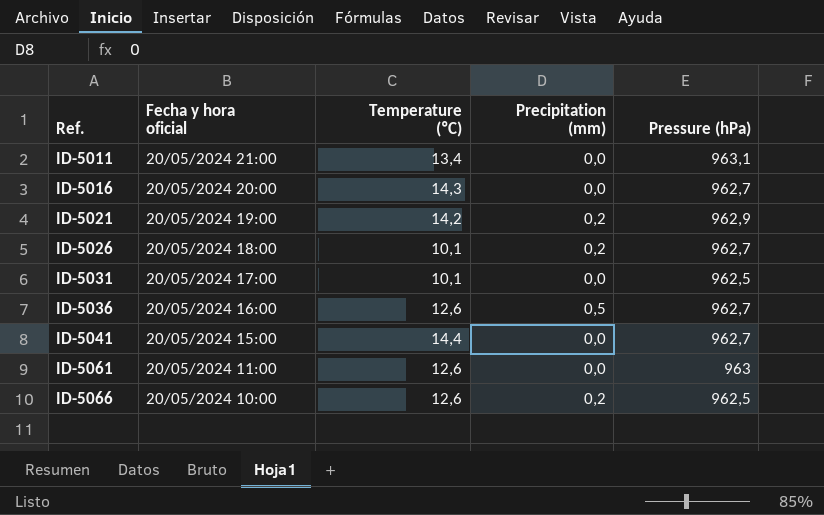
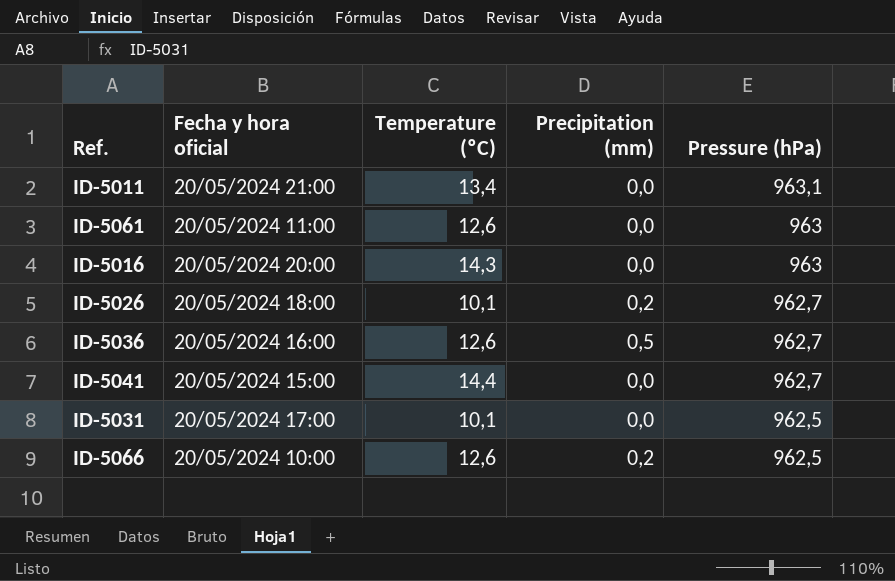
row order: Ref. ascending -> Pressure (hPa) descending
row ID-5021: 20/05/2024 19:00 | 14,2 | 0,2 | 962,9 -> none
ID-5016 | Pressure (hPa): 962,7 -> 963

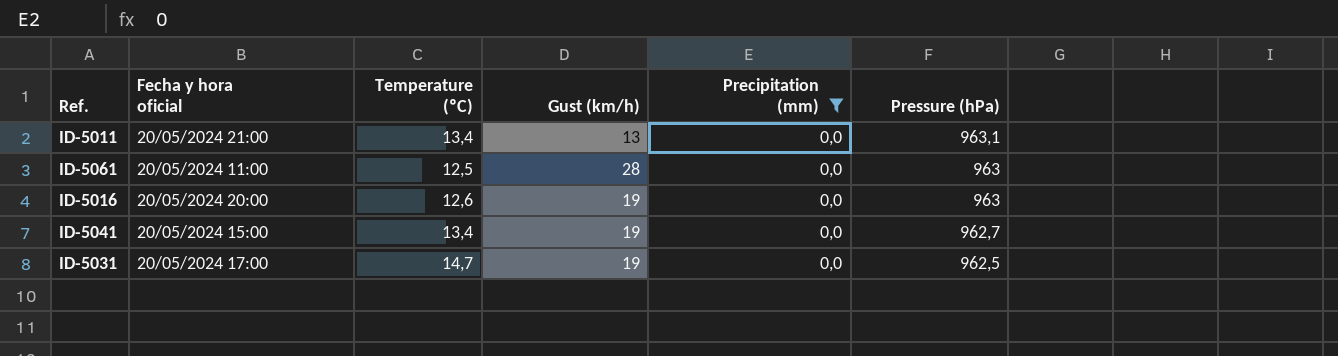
filter: none -> Precipitation (mm) = 0,0
column Gust (km/h) | position: none -> 4
ID-5061 | Temperature (ºC): 12,6 -> 12,5
ID-5016 | Temperature (ºC): 14,3 -> 12,6
ID-5041 | Temperature (ºC): 14,4 -> 13,4
ID-5031 | Temperature (ºC): 10,1 -> 14,7

